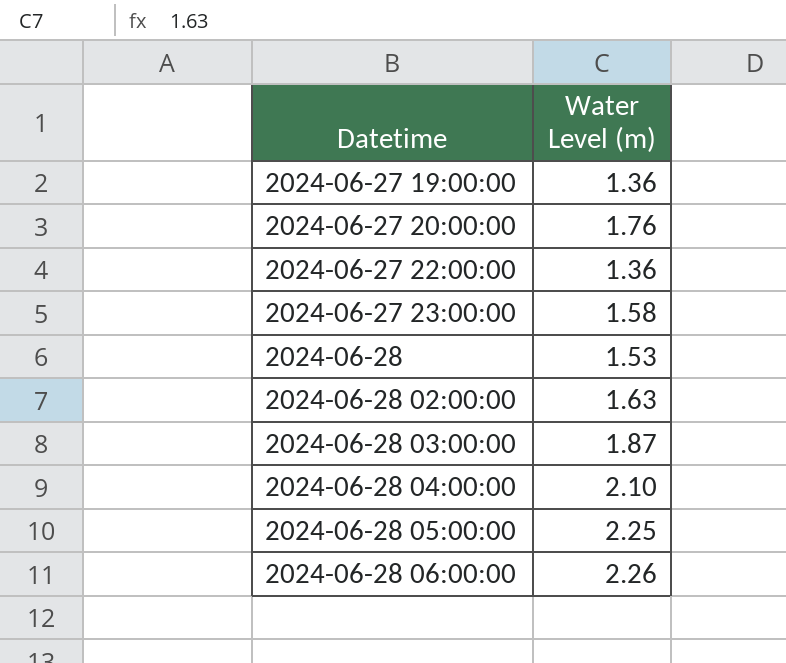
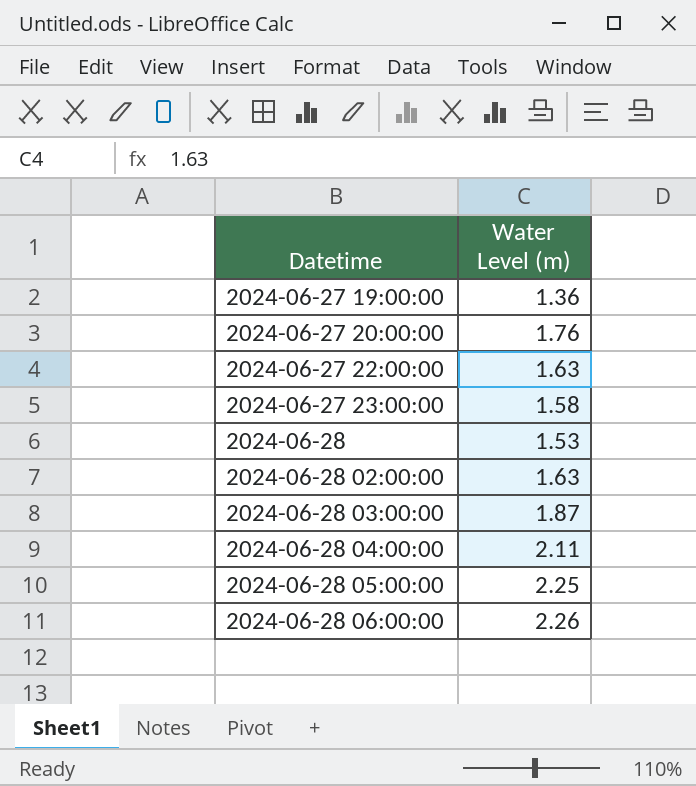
2024-06-27 22:00:00 | Water Level (m): 1.36 -> 1.63
2024-06-28 04:00:00 | Water Level (m): 2.10 -> 2.11

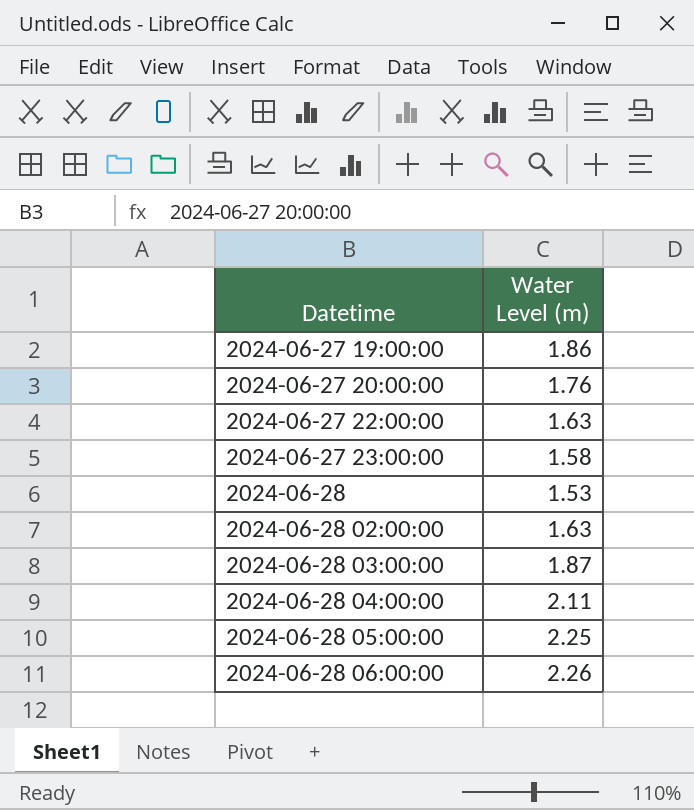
2024-06-27 19:00:00 | Water Level (m): 1.36 -> 1.86

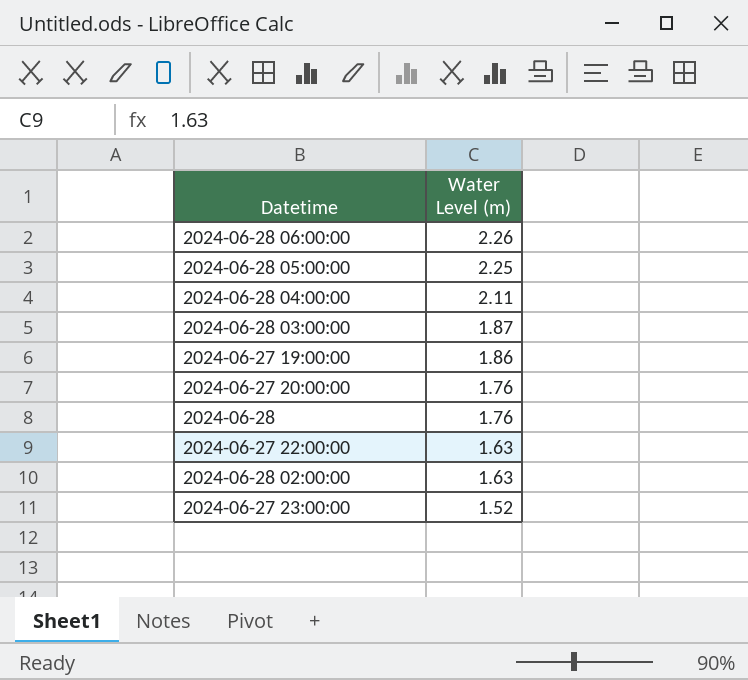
row order: Datetime ascending -> Water Level (m) descending
2024-06-28 | Water Level (m): 1.53 -> 1.76
2024-06-27 23:00:00 | Water Level (m): 1.58 -> 1.52

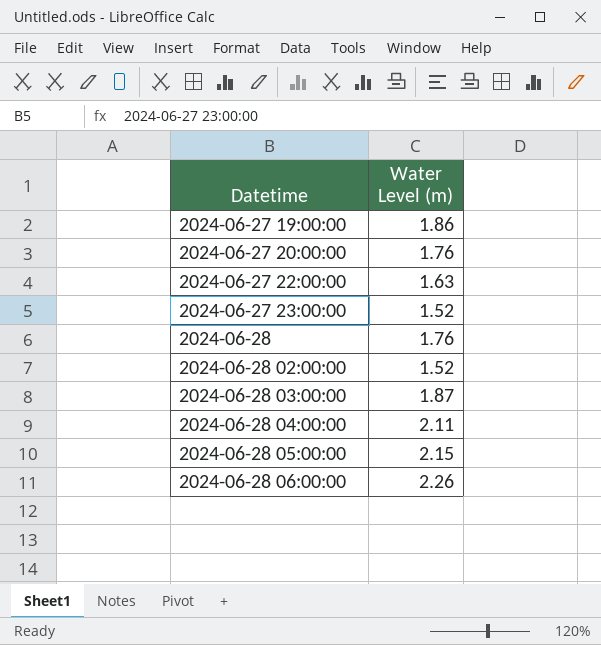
row order: Water Level (m) descending -> Datetime ascending
2024-06-28 02:00:00 | Water Level (m): 1.63 -> 1.52
2024-06-28 05:00:00 | Water Level (m): 2.25 -> 2.15

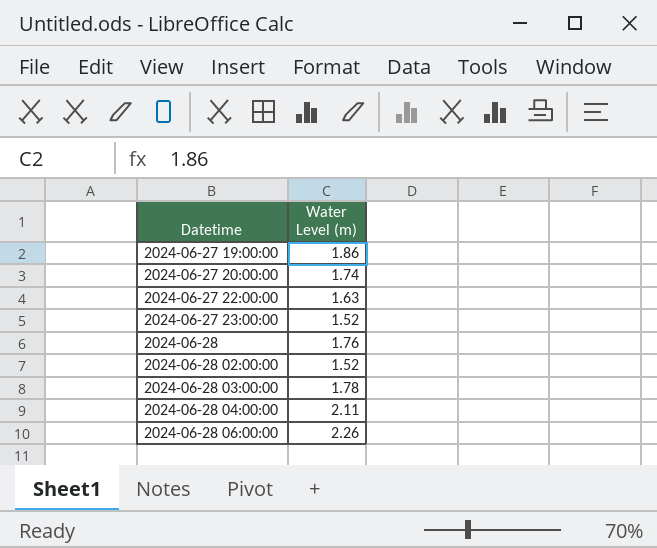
row 2024-06-28 05:00:00: 2.15 -> none
2024-06-27 20:00:00 | Water Level (m): 1.76 -> 1.74
2024-06-28 03:00:00 | Water Level (m): 1.87 -> 1.78

